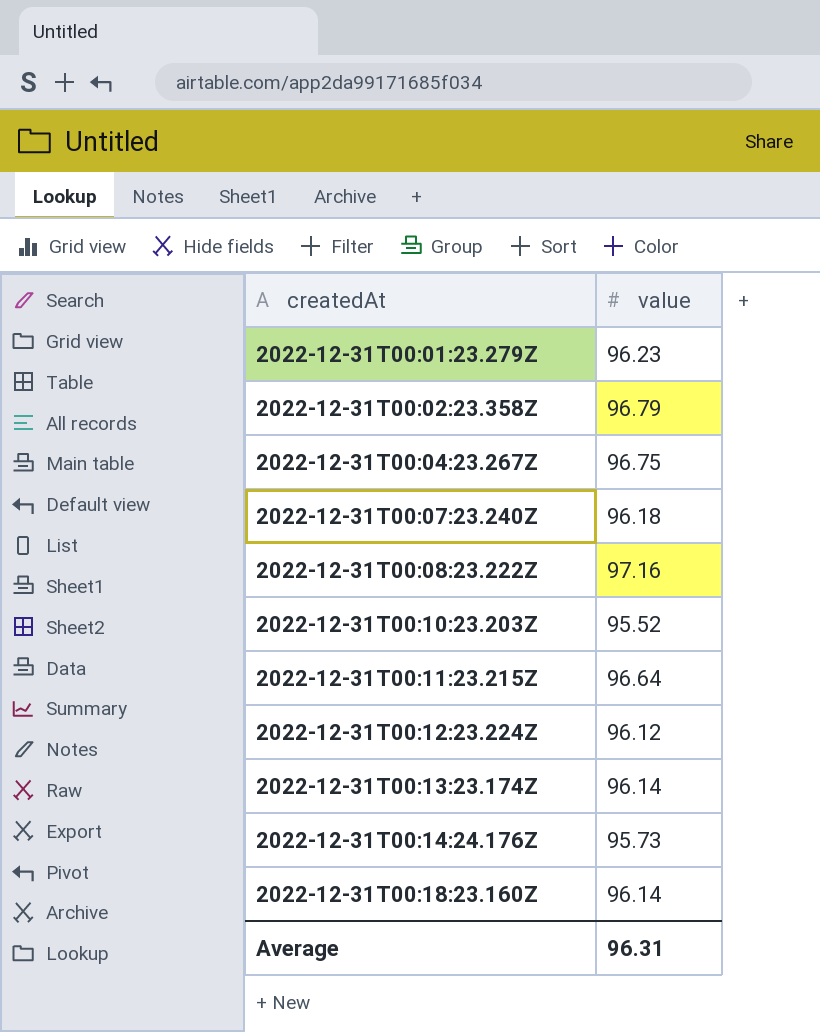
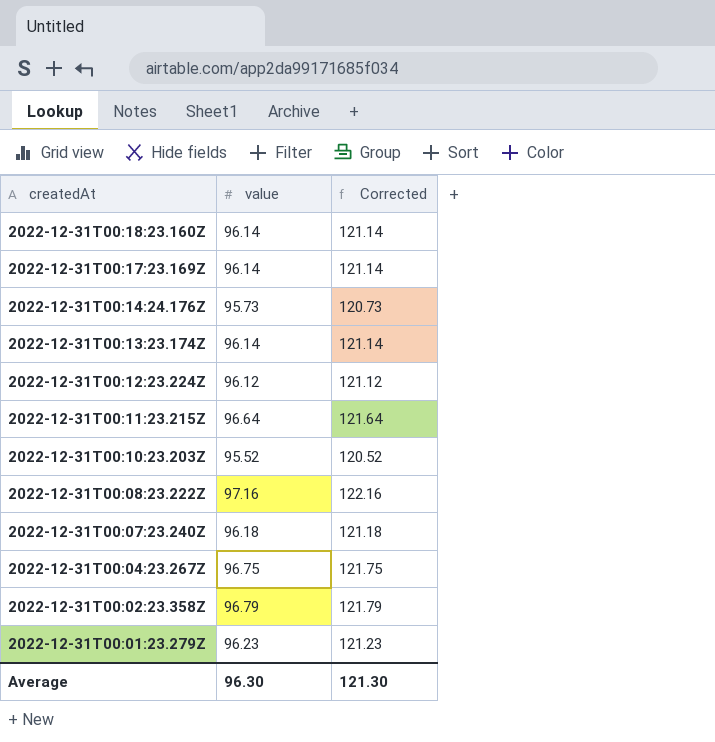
row order: createdAt ascending -> createdAt descending
column Corrected | formula: none -> [value] + 25
row 2022-12-31T00:17:23.169Z: none -> 96.14 | 121.14
Average | value: 96.31 -> 96.30

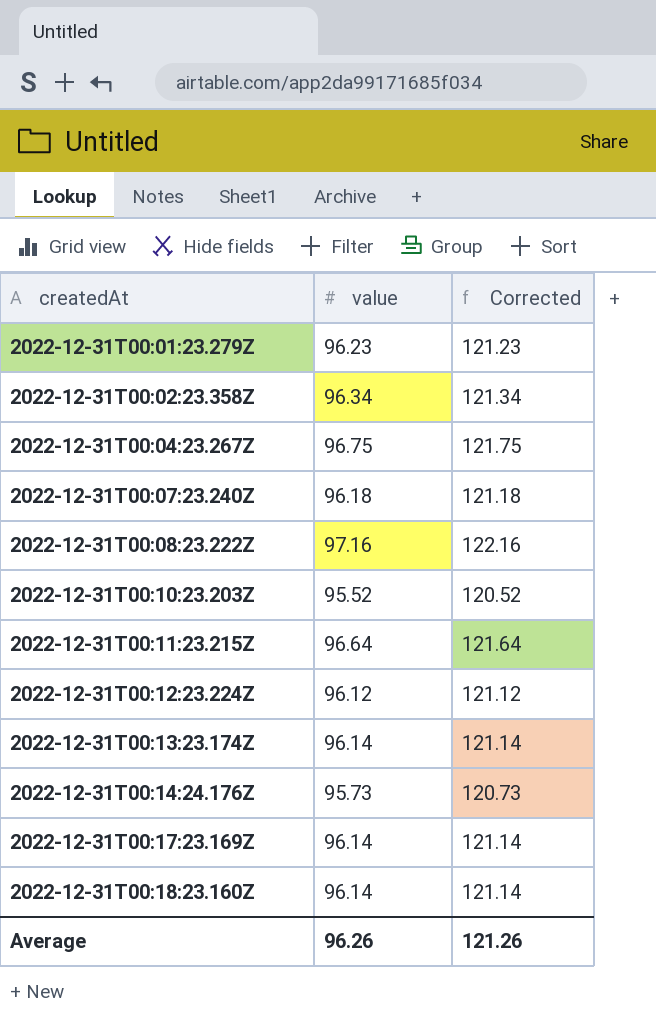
row order: createdAt descending -> createdAt ascending
2022-12-31T00:02:23.358Z | value: 96.79 -> 96.34
2022-12-31T00:02:23.358Z | Corrected: 121.79 -> 121.34
Average | value: 96.30 -> 96.26
Average | Corrected: 121.30 -> 121.26

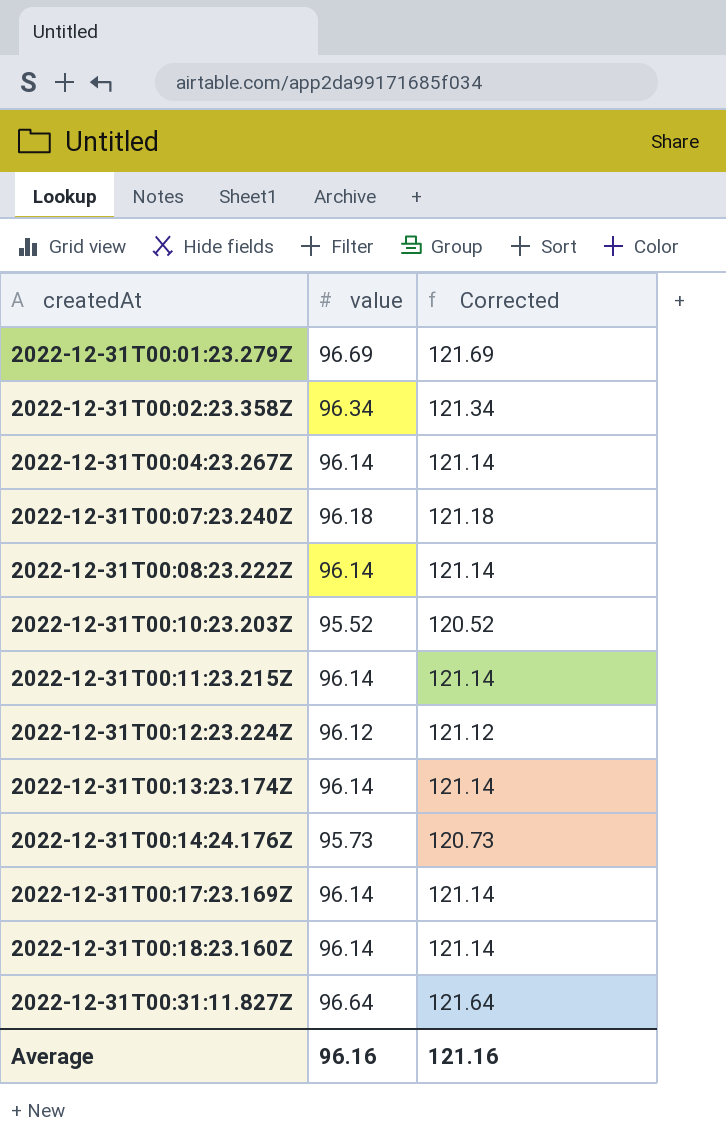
2022-12-31T00:01:23.279Z | value: 96.23 -> 96.69
2022-12-31T00:01:23.279Z | Corrected: 121.23 -> 121.69
2022-12-31T00:04:23.267Z | value: 96.75 -> 96.14
2022-12-31T00:04:23.267Z | Corrected: 121.75 -> 121.14
2022-12-31T00:08:23.222Z | value: 97.16 -> 96.14
2022-12-31T00:08:23.222Z | Corrected: 122.16 -> 121.14
2022-12-31T00:11:23.215Z | value: 96.64 -> 96.14
2022-12-31T00:11:23.215Z | Corrected: 121.64 -> 121.14
row 2022-12-31T00:31:11.827Z: none -> 96.64 | 121.64
Average | value: 96.26 -> 96.16
Average | Corrected: 121.26 -> 121.16

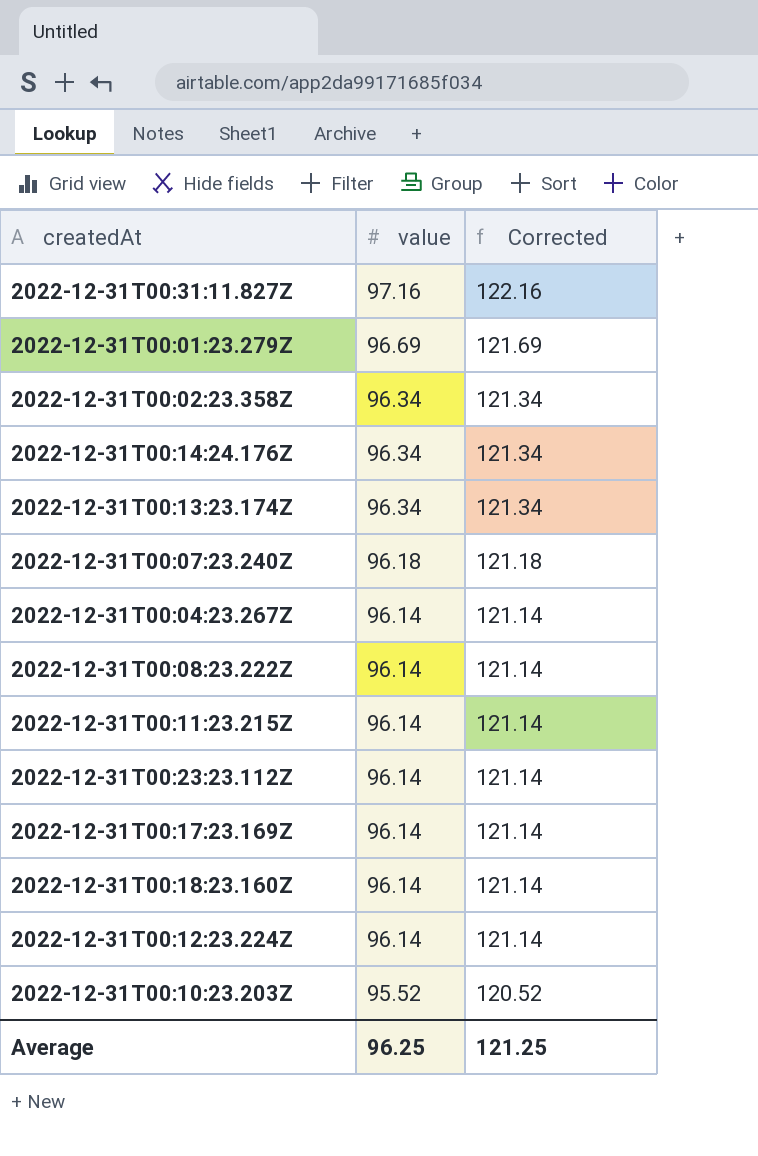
row order: createdAt ascending -> value descending
2022-12-31T00:31:11.827Z | value: 96.64 -> 97.16
2022-12-31T00:31:11.827Z | Corrected: 121.64 -> 122.16
2022-12-31T00:14:24.176Z | value: 95.73 -> 96.34
2022-12-31T00:14:24.176Z | Corrected: 120.73 -> 121.34
2022-12-31T00:13:23.174Z | value: 96.14 -> 96.34
2022-12-31T00:13:23.174Z | Corrected: 121.14 -> 121.34
row 2022-12-31T00:23:23.112Z: none -> 96.14 | 121.14
2022-12-31T00:12:23.224Z | value: 96.12 -> 96.14
2022-12-31T00:12:23.224Z | Corrected: 121.12 -> 121.14
Average | value: 96.16 -> 96.25
Average | Corrected: 121.16 -> 121.25

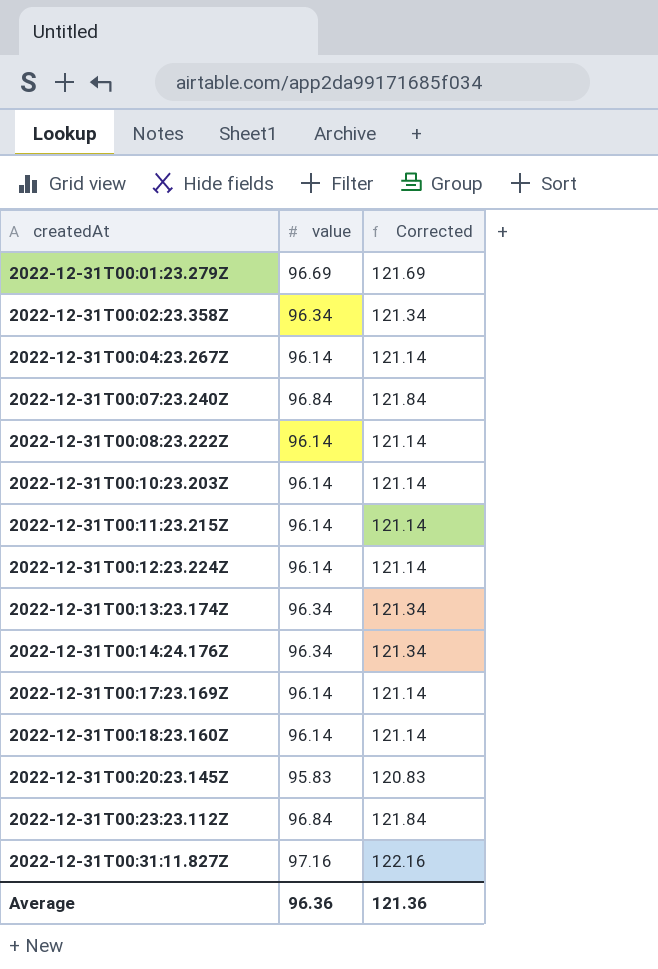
row order: value descending -> createdAt ascending
2022-12-31T00:07:23.240Z | value: 96.18 -> 96.84
2022-12-31T00:07:23.240Z | Corrected: 121.18 -> 121.84
2022-12-31T00:10:23.203Z | value: 95.52 -> 96.14
2022-12-31T00:10:23.203Z | Corrected: 120.52 -> 121.14
row 2022-12-31T00:20:23.145Z: none -> 95.83 | 120.83
2022-12-31T00:23:23.112Z | value: 96.14 -> 96.84
2022-12-31T00:23:23.112Z | Corrected: 121.14 -> 121.84
Average | value: 96.25 -> 96.36
Average | Corrected: 121.25 -> 121.36

